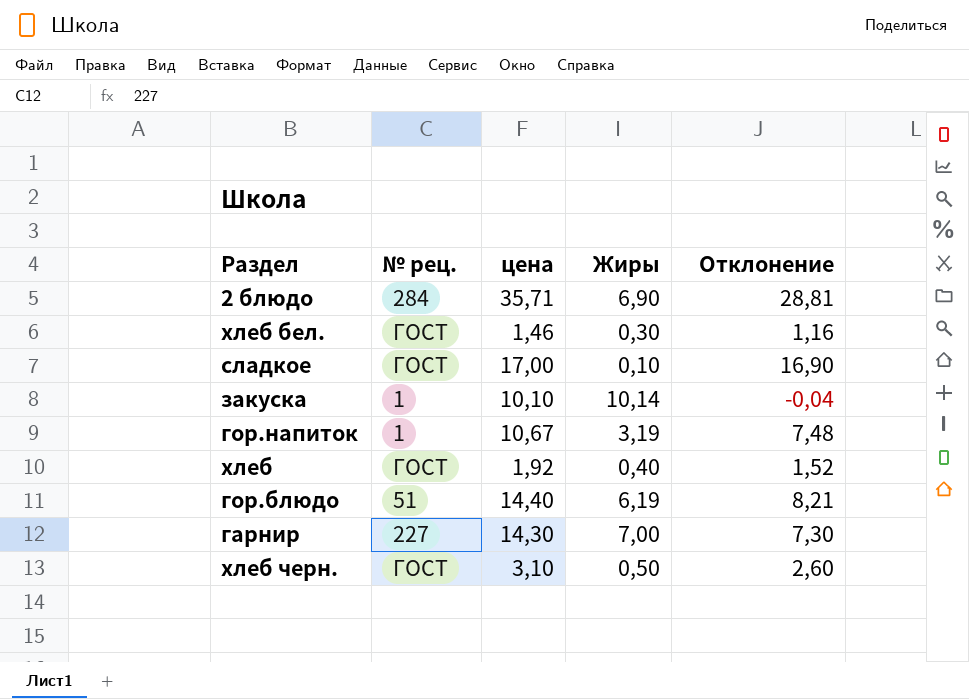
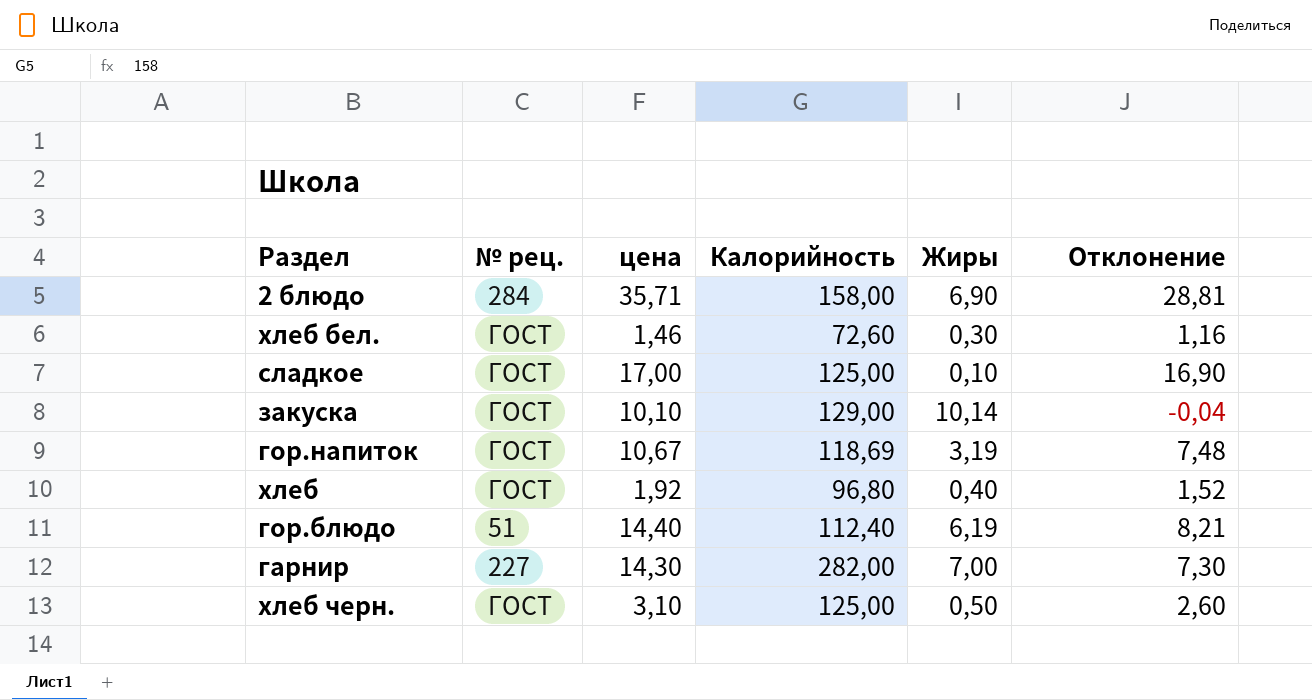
column Калорийность | position: none -> 4
закуска | № рец.: 1 -> ГОСТ
гор.напиток | № рец.: 1 -> ГОСТ

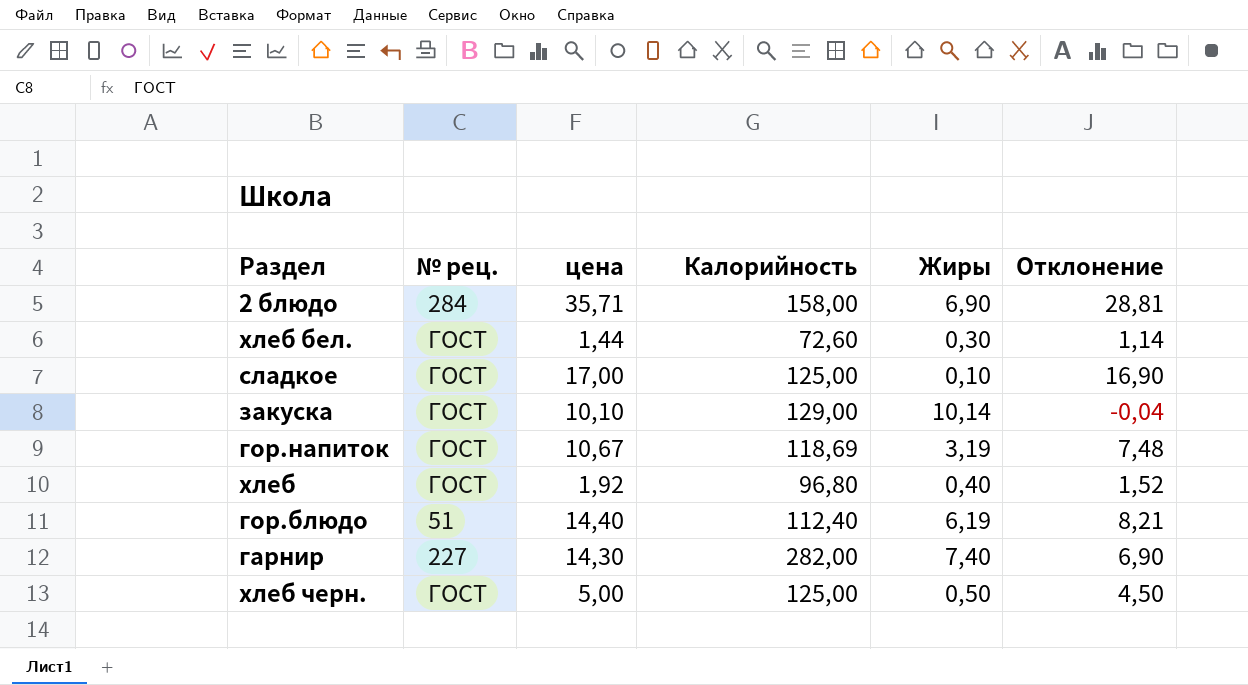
хлеб бел. | цена: 1,46 -> 1,44
хлеб бел. | Отклонение: 1,16 -> 1,14
гарнир | Жиры: 7,00 -> 7,40
гарнир | Отклонение: 7,30 -> 6,90
хлеб черн. | цена: 3,10 -> 5,00
хлеб черн. | Отклонение: 2,60 -> 4,50

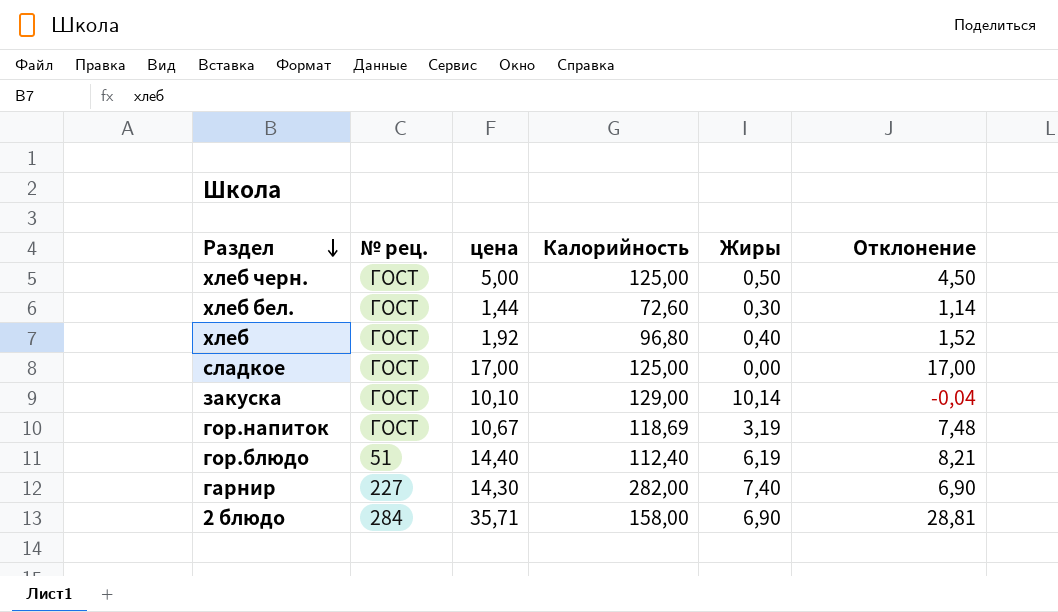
row order: none -> Раздел descending
сладкое | Жиры: 0,10 -> 0,00
сладкое | Отклонение: 16,90 -> 17,00

